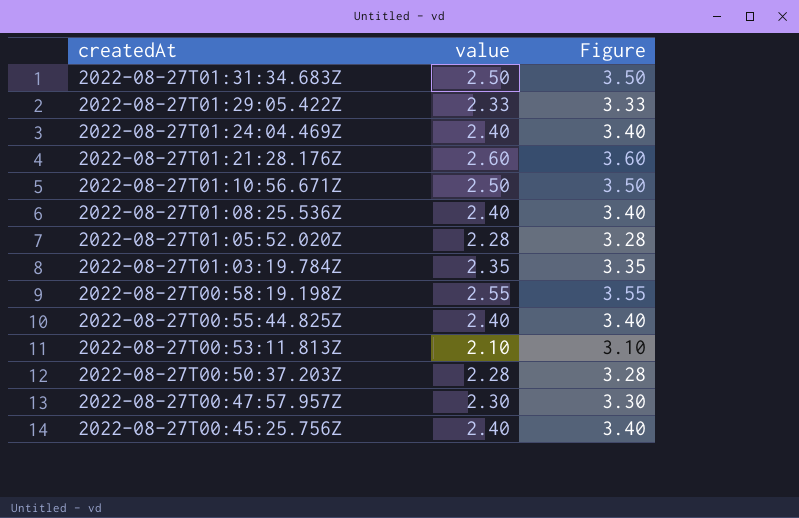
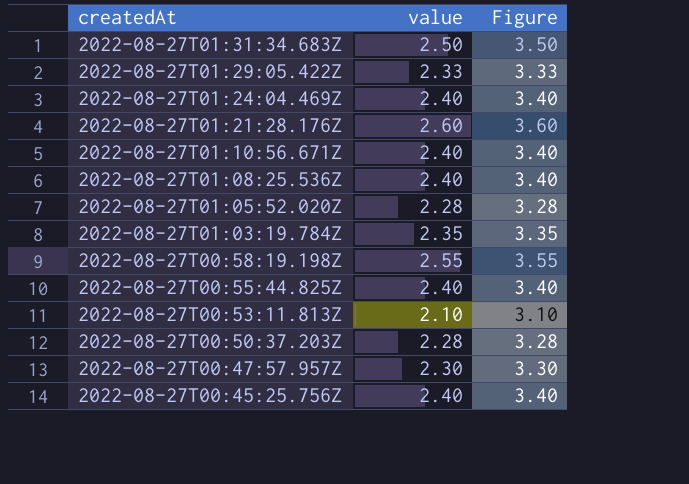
2022-08-27T01:10:56.671Z | value: 2.50 -> 2.40
2022-08-27T01:10:56.671Z | Figure: 3.50 -> 3.40

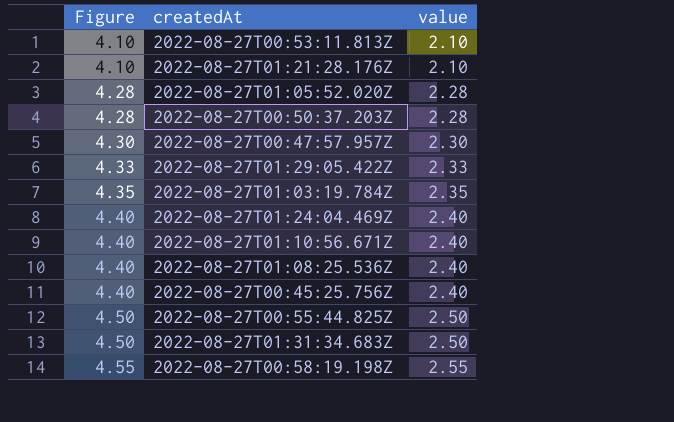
row order: createdAt descending -> Figure ascending
column Figure | formula: [value] + 1 -> [value] + 2
column Figure | position: 3 -> 1
2022-08-27T01:21:28.176Z | value: 2.60 -> 2.10
2022-08-27T00:55:44.825Z | value: 2.40 -> 2.50

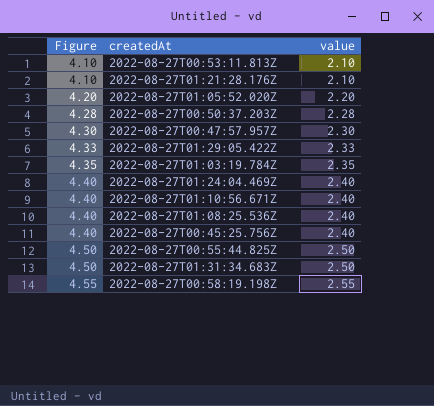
2022-08-27T01:05:52.020Z | Figure: 4.28 -> 4.20
2022-08-27T01:05:52.020Z | value: 2.28 -> 2.20

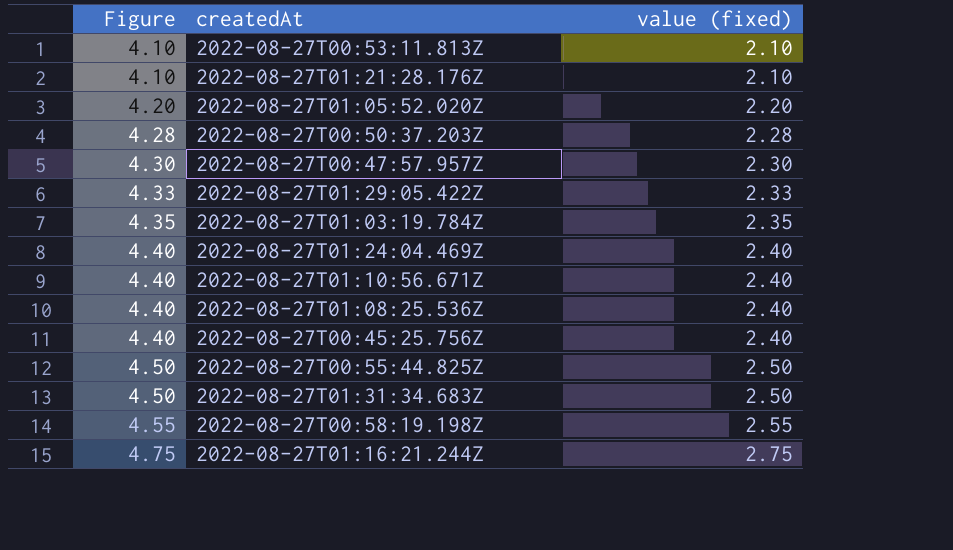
column name: value -> value (fixed)
row 2022-08-27T01:16:21.244Z: none -> 4.75 | 2.75

